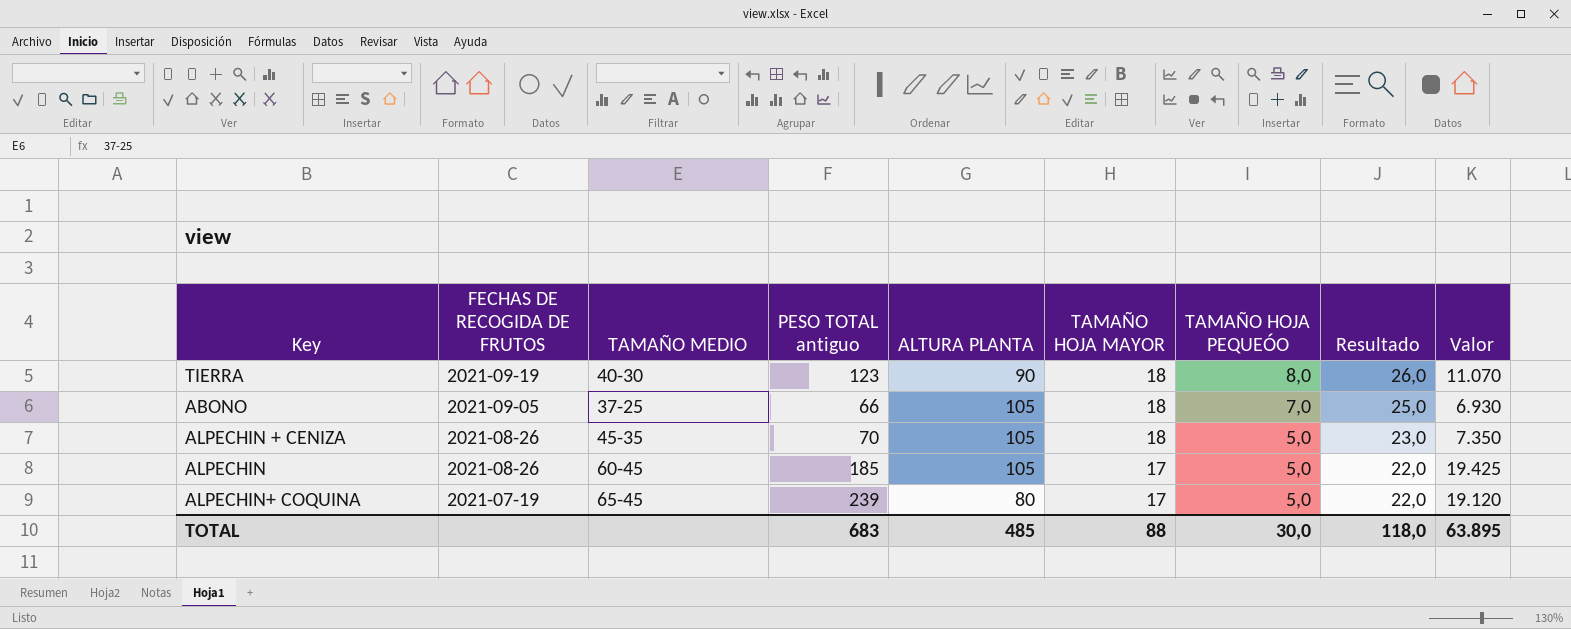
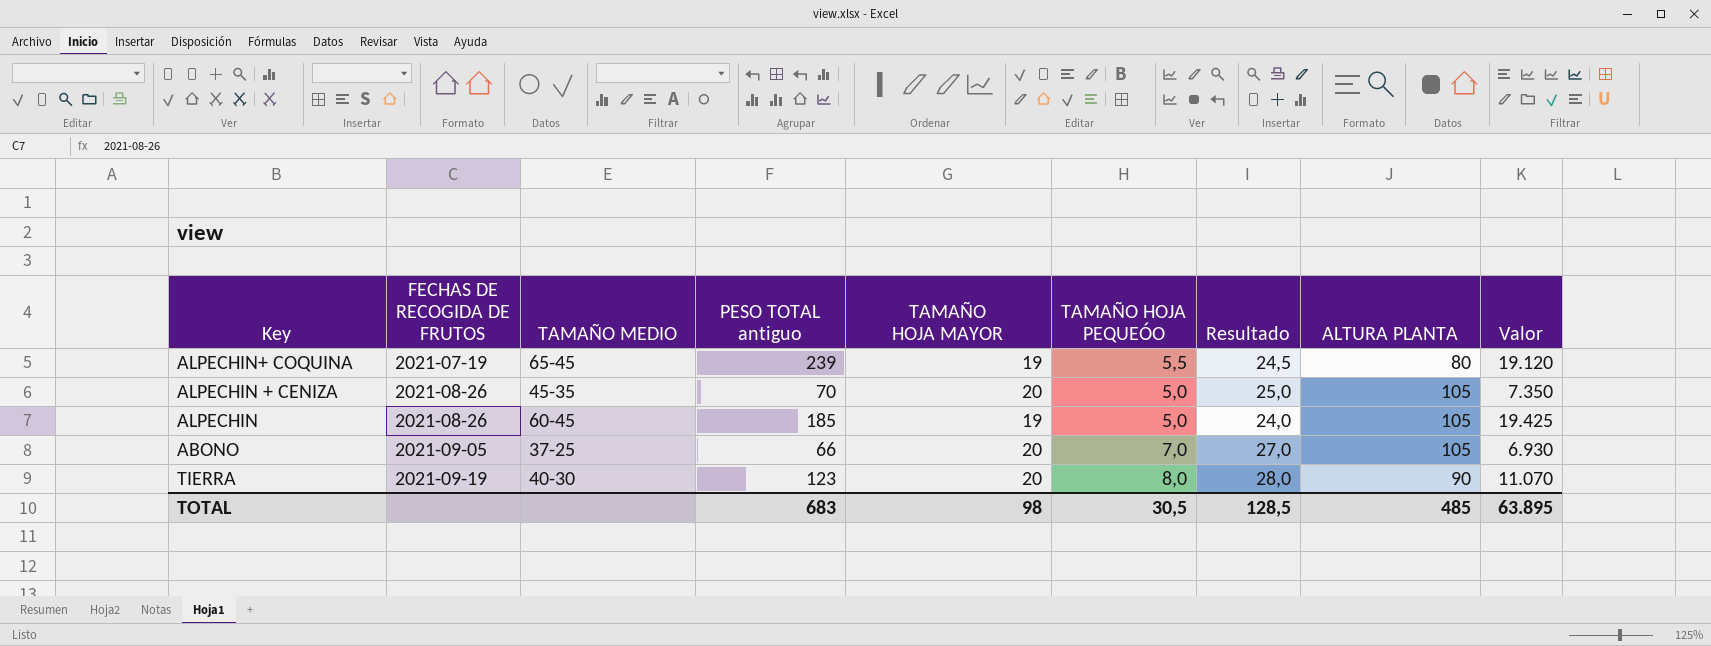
row order: FECHAS DE RECOGIDA DE FRUTOS descending -> FECHAS DE RECOGIDA DE FRUTOS ascending
column ALTURA PLANTA | position: 5 -> 8
ALPECHIN+ COQUINA | TAMAÑO HOJA MAYOR: 17 -> 19
ALPECHIN+ COQUINA | TAMAÑO HOJA PEQUEÓO: 5,0 -> 5,5
ALPECHIN+ COQUINA | Resultado: 22,0 -> 24,5
ALPECHIN + CENIZA | TAMAÑO HOJA MAYOR: 18 -> 20
ALPECHIN + CENIZA | Resultado: 23,0 -> 25,0
ALPECHIN | TAMAÑO HOJA MAYOR: 17 -> 19
ALPECHIN | Resultado: 22,0 -> 24,0
ABONO | TAMAÑO HOJA MAYOR: 18 -> 20
ABONO | Resultado: 25,0 -> 27,0
TIERRA | TAMAÑO HOJA MAYOR: 18 -> 20
TIERRA | Resultado: 26,0 -> 28,0
TOTAL | TAMAÑO HOJA MAYOR: 88 -> 98
TOTAL | TAMAÑO HOJA PEQUEÓO: 30,0 -> 30,5
TOTAL | Resultado: 118,0 -> 128,5

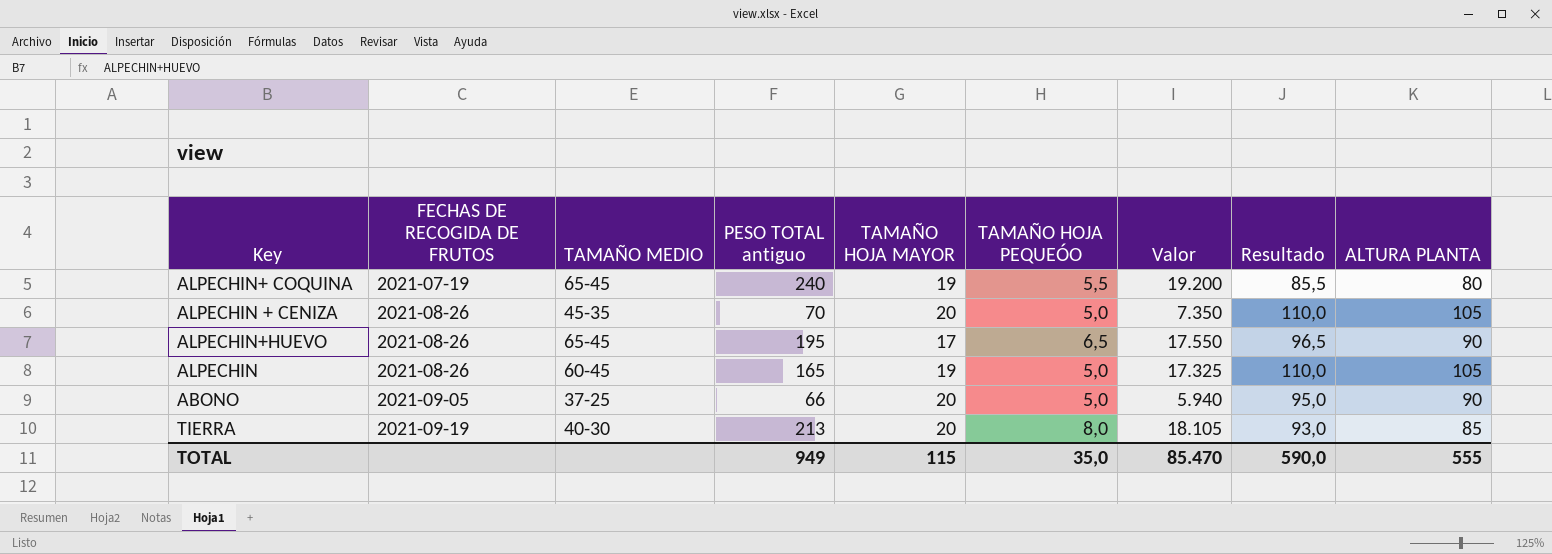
column Valor | position: 9 -> 7
column Resultado | formula: [TAMAÑO HOJA MAYOR] + [TAMAÑO HOJA PEQUEÓO] -> [TAMAÑO HOJA PEQUEÓO] + [ALTURA PLANTA]
ALPECHIN+ COQUINA | PESO TOTAL antiguo: 239 -> 240
ALPECHIN+ COQUINA | Valor: 19.120 -> 19.200
row ALPECHIN+HUEVO: none -> 2021-08-26 | 65-45 | 195 | 17 | 6,5 | 17.550 | 96,5 | 90
ALPECHIN | PESO TOTAL antiguo: 185 -> 165
ALPECHIN | Valor: 19.425 -> 17.325
ABONO | TAMAÑO HOJA PEQUEÓO: 7,0 -> 5,0
ABONO | Valor: 6.930 -> 5.940
ABONO | ALTURA PLANTA: 105 -> 90
TIERRA | PESO TOTAL antiguo: 123 -> 213
TIERRA | Valor: 11.070 -> 18.105
TIERRA | ALTURA PLANTA: 90 -> 85
TOTAL | PESO TOTAL antiguo: 683 -> 949
TOTAL | TAMAÑO HOJA MAYOR: 98 -> 115
TOTAL | TAMAÑO HOJA PEQUEÓO: 30,5 -> 35,0
TOTAL | Valor: 63.895 -> 85.470
TOTAL | Resultado: 128,5 -> 590,0
TOTAL | ALTURA PLANTA: 485 -> 555

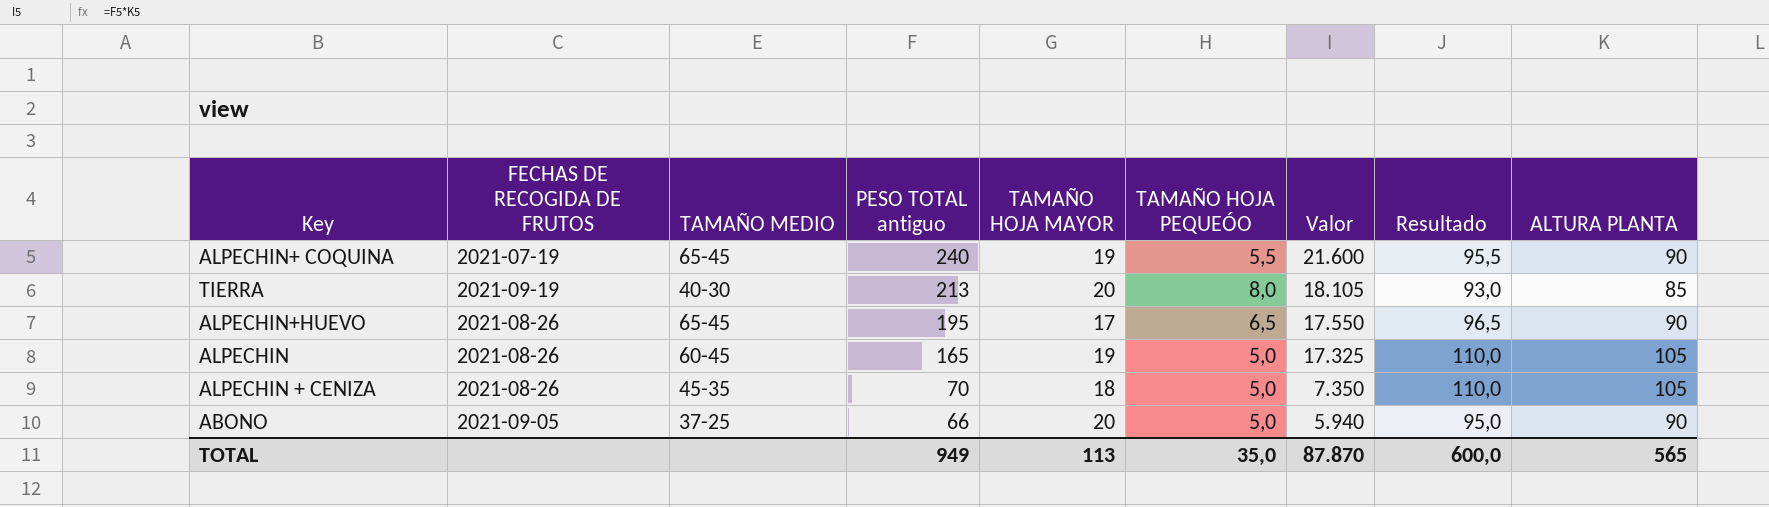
row order: FECHAS DE RECOGIDA DE FRUTOS ascending -> PESO TOTAL antiguo descending
ALPECHIN+ COQUINA | Valor: 19.200 -> 21.600
ALPECHIN+ COQUINA | Resultado: 85,5 -> 95,5
ALPECHIN+ COQUINA | ALTURA PLANTA: 80 -> 90
ALPECHIN + CENIZA | TAMAÑO HOJA MAYOR: 20 -> 18
TOTAL | TAMAÑO HOJA MAYOR: 115 -> 113
TOTAL | Valor: 85.470 -> 87.870
TOTAL | Resultado: 590,0 -> 600,0
TOTAL | ALTURA PLANTA: 555 -> 565

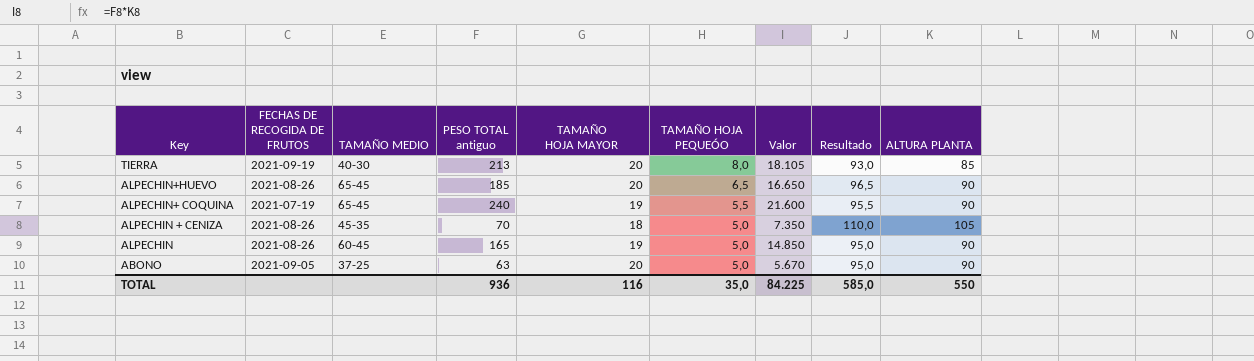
row order: PESO TOTAL antiguo descending -> Key descending
ALPECHIN+HUEVO | PESO TOTAL antiguo: 195 -> 185
ALPECHIN+HUEVO | TAMAÑO HOJA MAYOR: 17 -> 20
ALPECHIN+HUEVO | Valor: 17.550 -> 16.650
ALPECHIN | Valor: 17.325 -> 14.850
ALPECHIN | Resultado: 110,0 -> 95,0
ALPECHIN | ALTURA PLANTA: 105 -> 90
ABONO | PESO TOTAL antiguo: 66 -> 63
ABONO | Valor: 5.940 -> 5.670
TOTAL | PESO TOTAL antiguo: 949 -> 936
TOTAL | TAMAÑO HOJA MAYOR: 113 -> 116
TOTAL | Valor: 87.870 -> 84.225
TOTAL | Resultado: 600,0 -> 585,0
TOTAL | ALTURA PLANTA: 565 -> 550

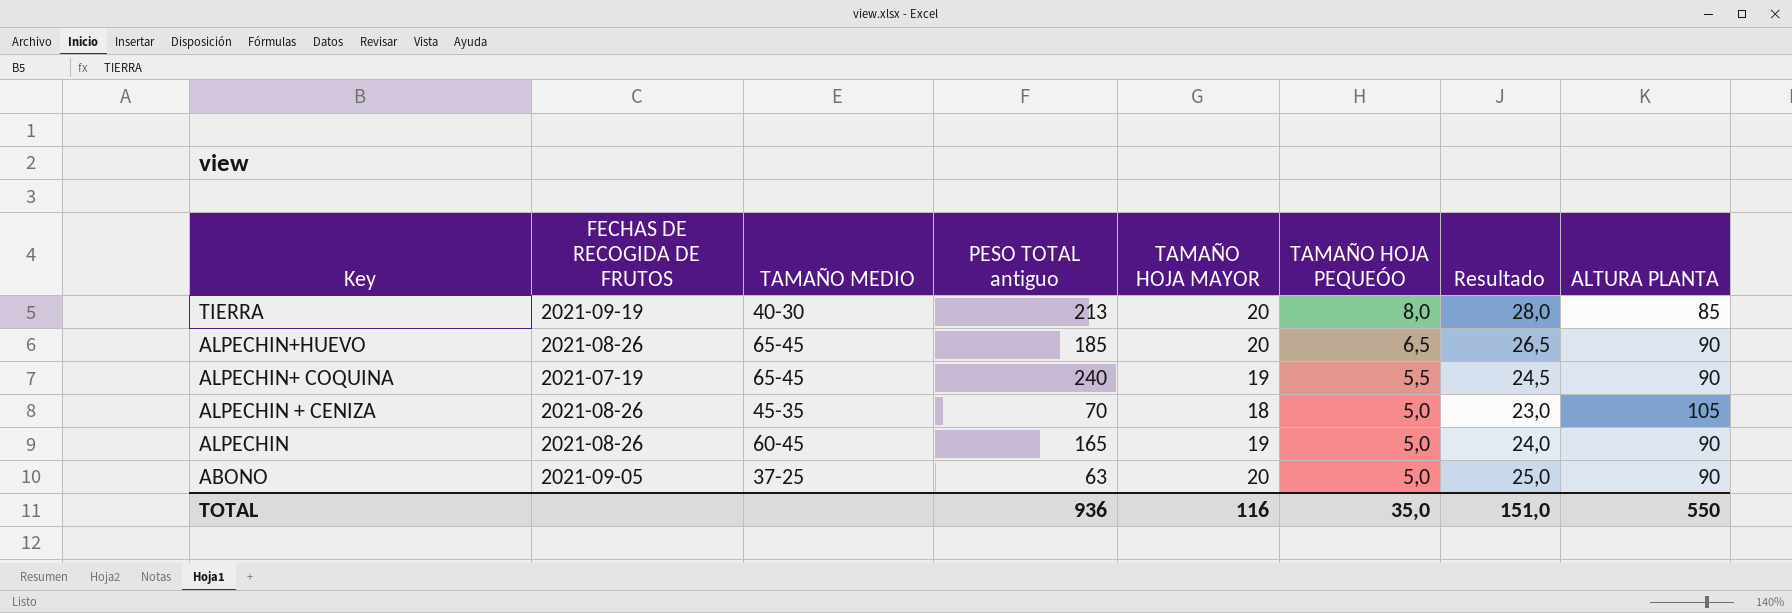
column Valor | formula: [PESO TOTAL antiguo] * [ALTURA PLANTA] -> none
column Resultado | formula: [TAMAÑO HOJA PEQUEÓO] + [ALTURA PLANTA] -> [TAMAÑO HOJA MAYOR] + [TAMAÑO HOJA PEQUEÓO]
TOTAL | Resultado: 585,0 -> 151,0

